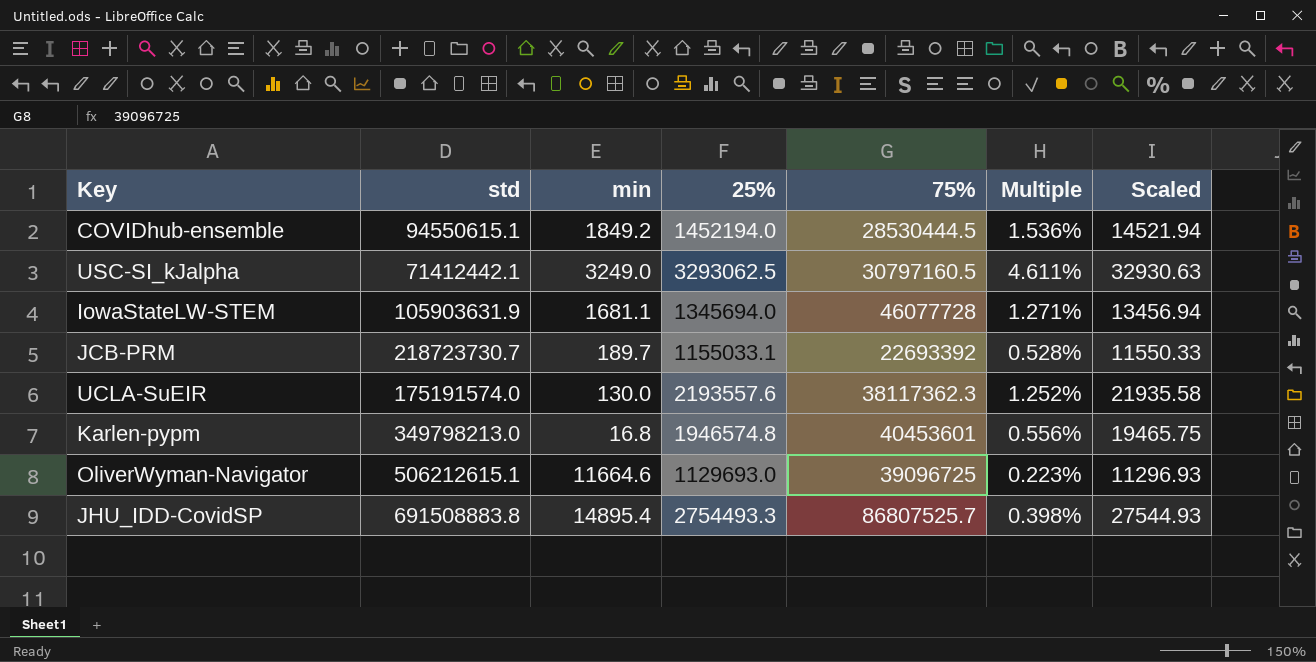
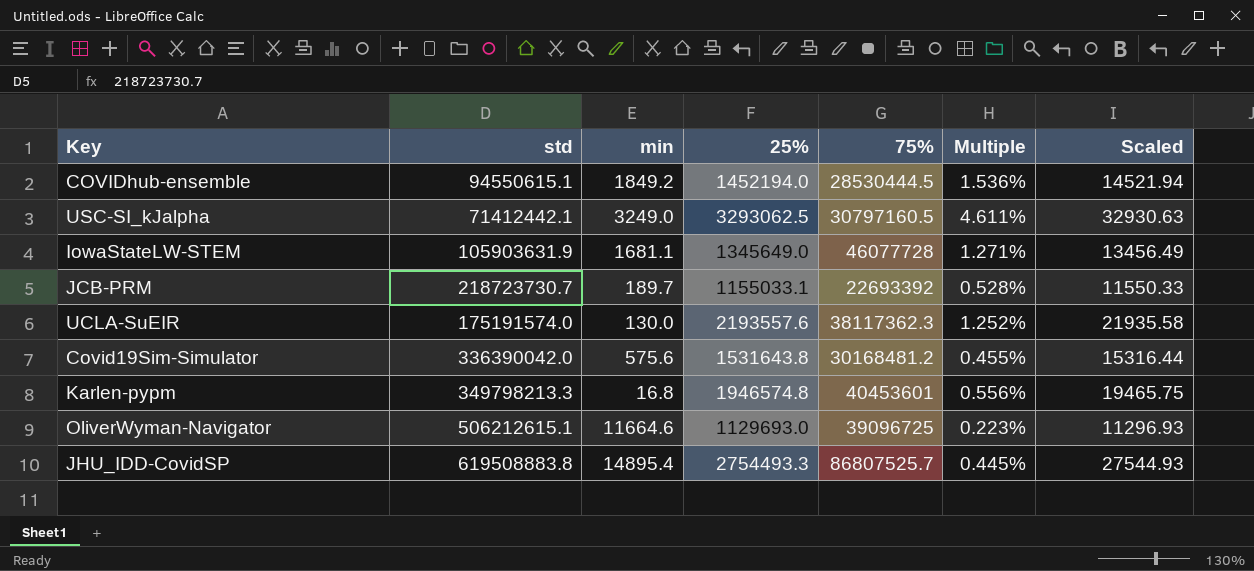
IowaStateLW-STEM | 25%: 1345694.0 -> 1345649.0
IowaStateLW-STEM | Scaled: 13456.94 -> 13456.49
row Covid19Sim-Simulator: none -> 336390042.0 | 575.6 | 1531643.8 | 30168481.2 | 0.455% | 15316.44
Karlen-pypm | std: 349798213.0 -> 349798213.3
JHU_IDD-CovidSP | std: 691508883.8 -> 619508883.8
JHU_IDD-CovidSP | Multiple: 0.398% -> 0.445%

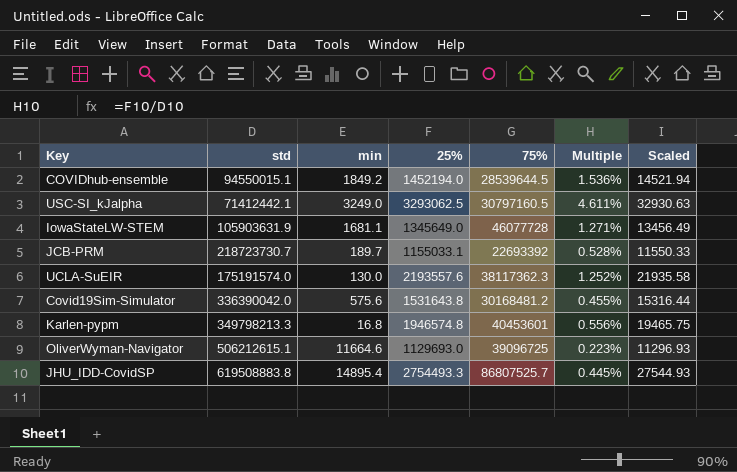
COVIDhub-ensemble | std: 94550615.1 -> 94550015.1
COVIDhub-ensemble | 75%: 28530444.5 -> 28539644.5

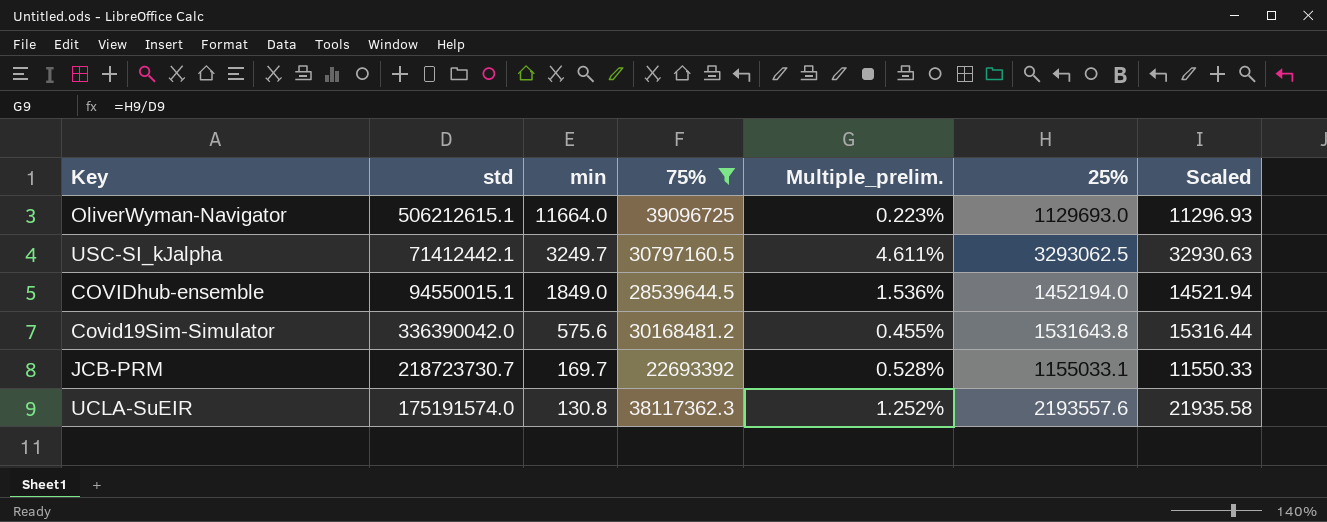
filter: none -> 75% <= 39096725
row order: none -> min descending
column name: Multiple -> Multiple_prelim.
column 25% | position: 4 -> 6
OliverWyman-Navigator | min: 11664.6 -> 11664.0
USC-SI_kJalpha | min: 3249.0 -> 3249.7
COVIDhub-ensemble | min: 1849.2 -> 1849.0
JCB-PRM | min: 189.7 -> 169.7
UCLA-SuEIR | min: 130.0 -> 130.8

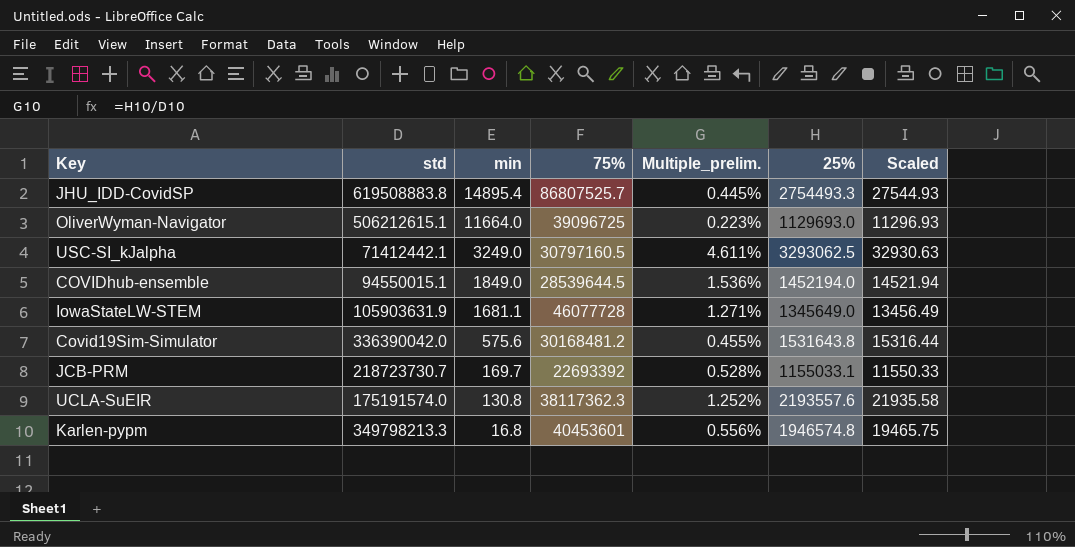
filter: 75% <= 39096725 -> none
USC-SI_kJalpha | min: 3249.7 -> 3249.0

